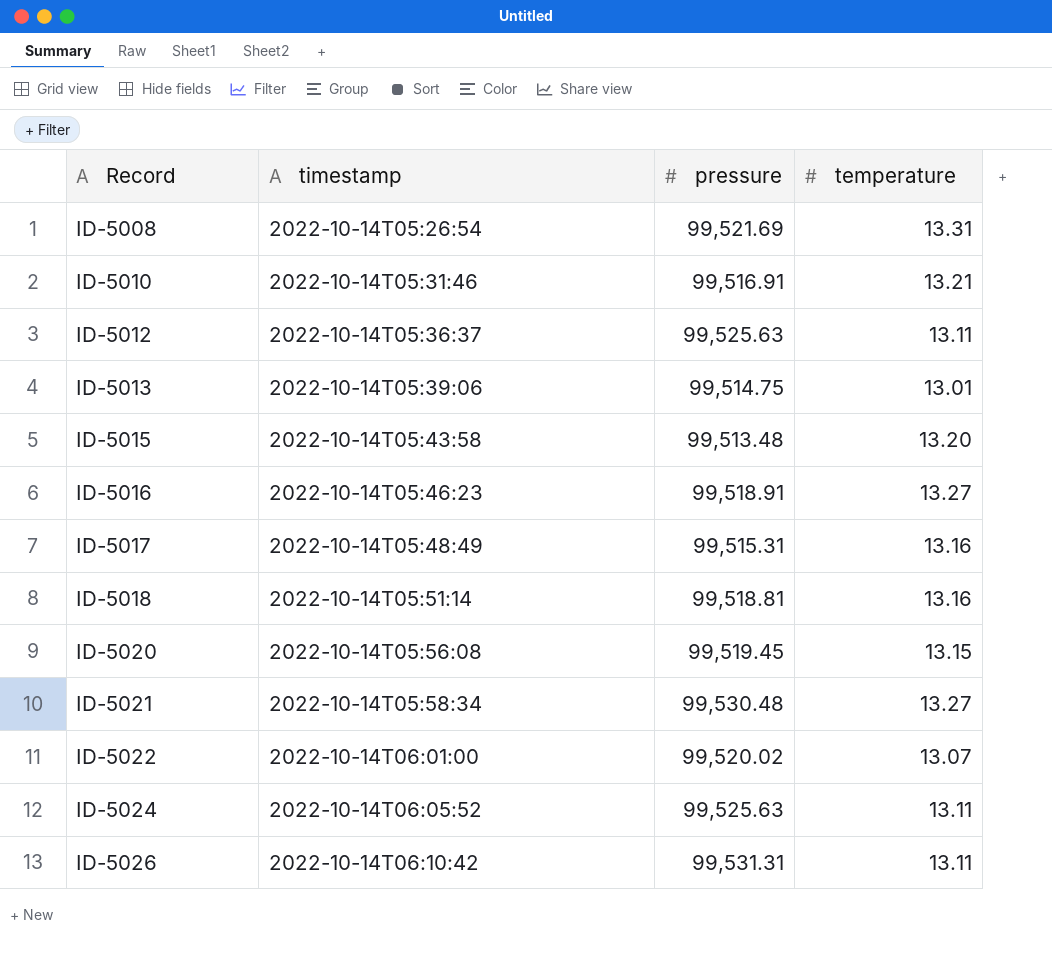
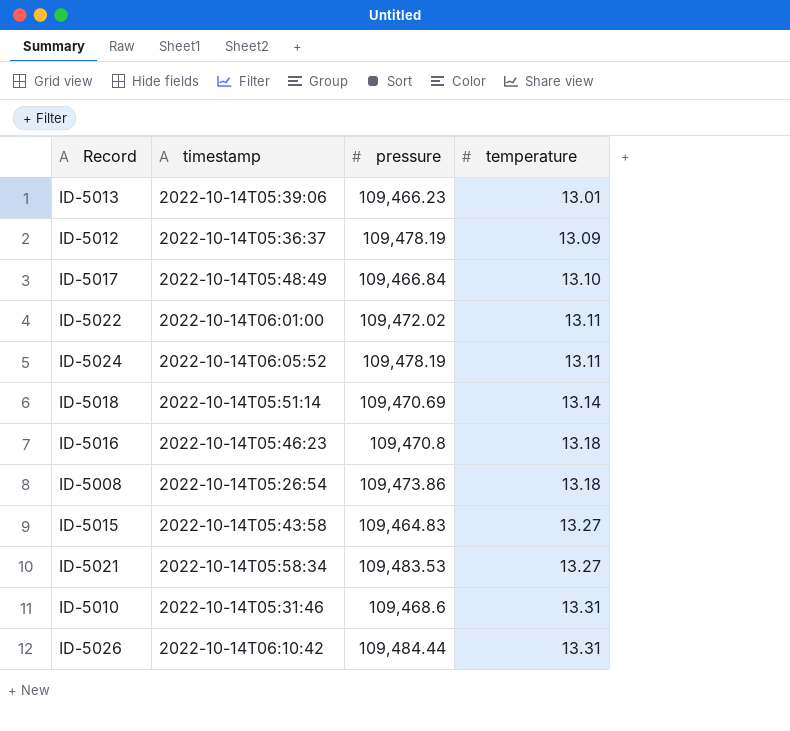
row order: Record ascending -> temperature ascending
row ID-5020: 2022-10-14T05:56:08 | 99,519.45 | 13.15 -> none
ID-5013 | pressure: 99,514.75 -> 109,466.23
ID-5012 | pressure: 99,525.63 -> 109,478.19
ID-5012 | temperature: 13.11 -> 13.09
ID-5017 | pressure: 99,515.31 -> 109,466.84
ID-5017 | temperature: 13.16 -> 13.10
ID-5022 | pressure: 99,520.02 -> 109,472.02
ID-5022 | temperature: 13.07 -> 13.11
ID-5024 | pressure: 99,525.63 -> 109,478.19
ID-5018 | pressure: 99,518.81 -> 109,470.69
ID-5018 | temperature: 13.16 -> 13.14
ID-5016 | pressure: 99,518.91 -> 109,470.8
ID-5016 | temperature: 13.27 -> 13.18
ID-5008 | pressure: 99,521.69 -> 109,473.86
ID-5008 | temperature: 13.31 -> 13.18
ID-5015 | pressure: 99,513.48 -> 109,464.83
ID-5015 | temperature: 13.20 -> 13.27
ID-5021 | pressure: 99,530.48 -> 109,483.53
ID-5010 | pressure: 99,516.91 -> 109,468.6
ID-5010 | temperature: 13.21 -> 13.31
ID-5026 | pressure: 99,531.31 -> 109,484.44
ID-5026 | temperature: 13.11 -> 13.31

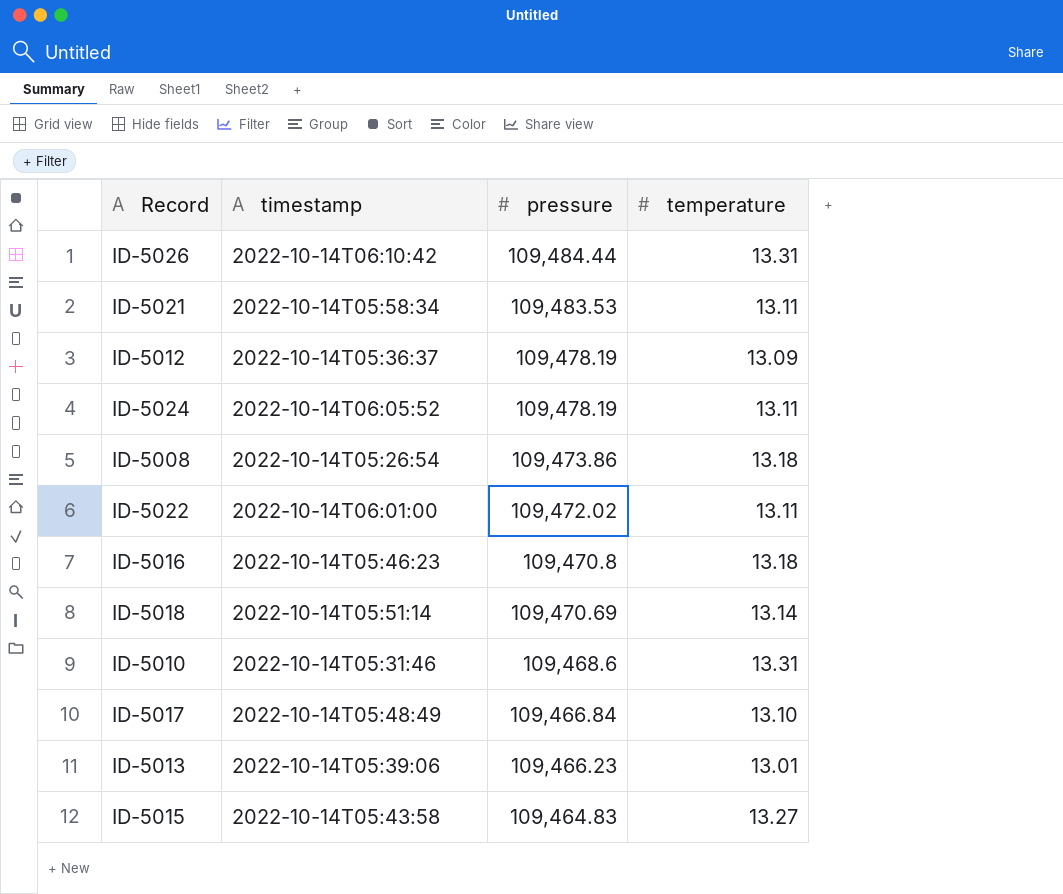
row order: temperature ascending -> pressure descending
ID-5021 | temperature: 13.27 -> 13.11

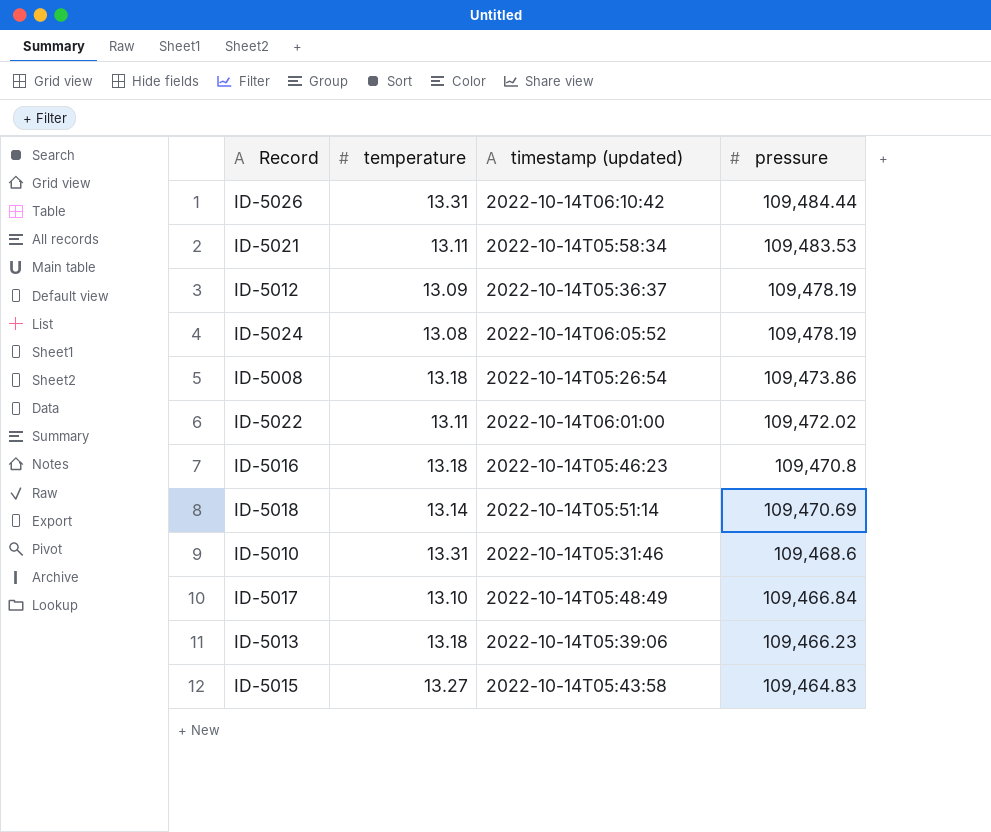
column temperature | position: 4 -> 2
column name: timestamp -> timestamp (updated)
ID-5024 | temperature: 13.11 -> 13.08
ID-5013 | temperature: 13.01 -> 13.18

